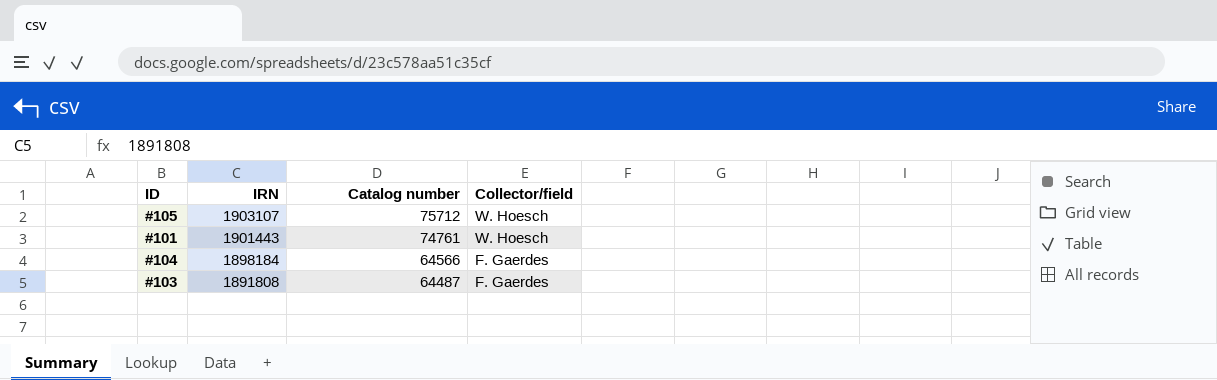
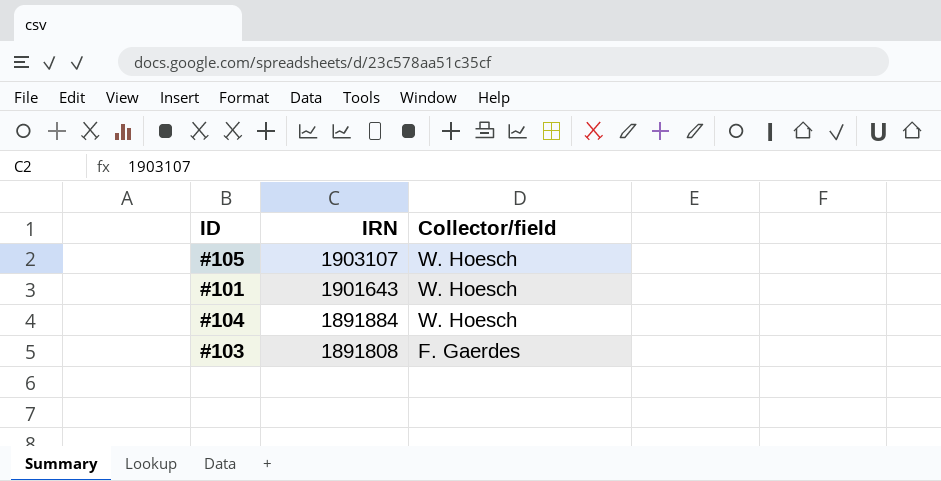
column Catalog number | position: 3 -> none
#101 | IRN: 1901443 -> 1901643
#104 | IRN: 1898184 -> 1891884
#104 | Collector/field: F. Gaerdes -> W. Hoesch

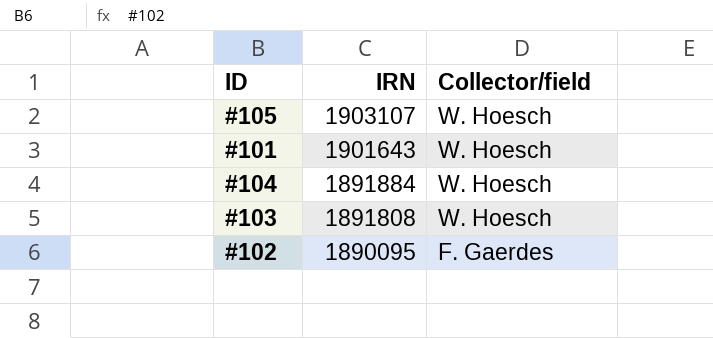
#103 | Collector/field: F. Gaerdes -> W. Hoesch
row #102: none -> 1890095 | F. Gaerdes

